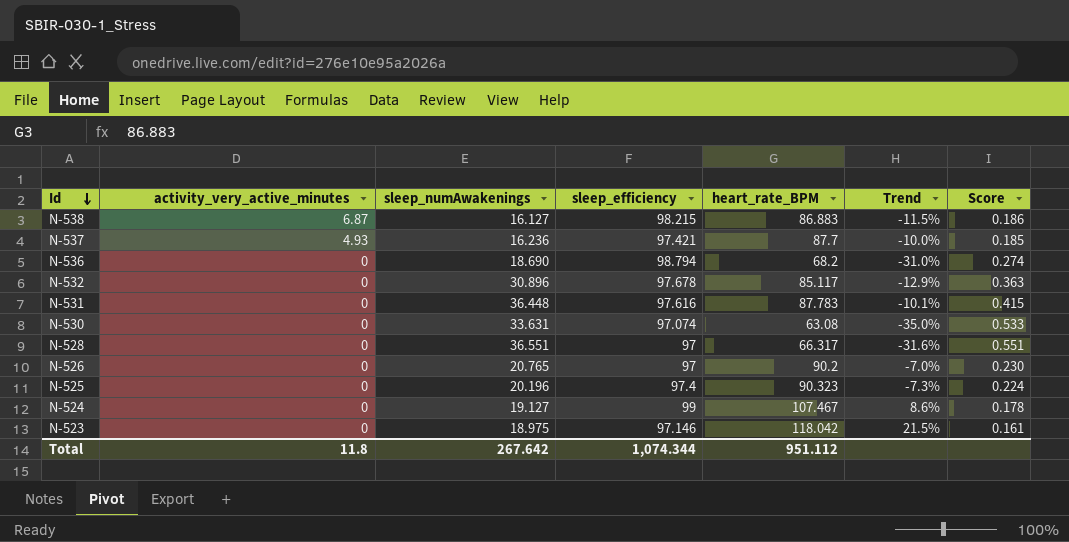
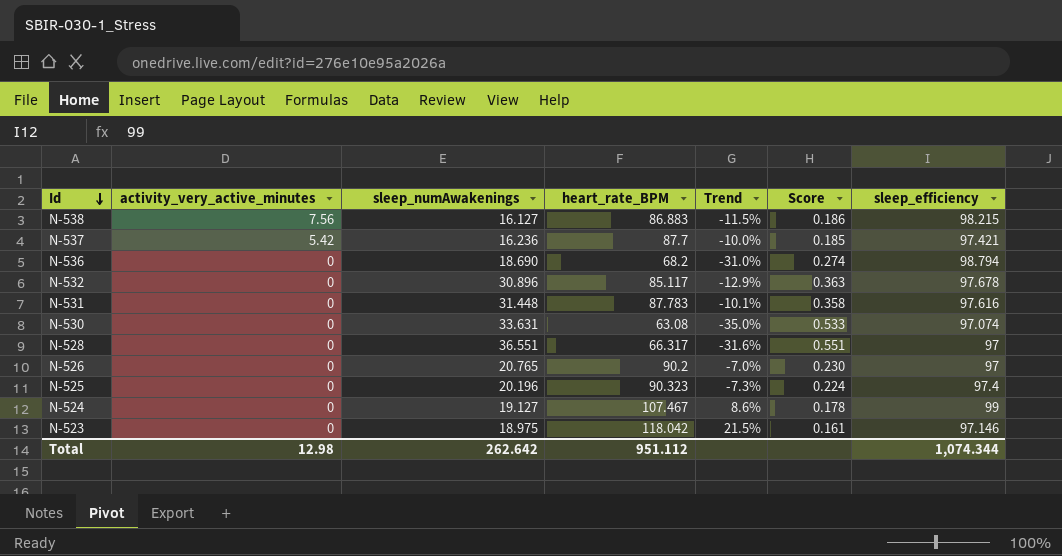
column sleep_efficiency | position: 4 -> 7
N-538 | activity_very_active_minutes: 6.87 -> 7.56
N-537 | activity_very_active_minutes: 4.93 -> 5.42
N-531 | sleep_numAwakenings: 36.448 -> 31.448
N-531 | Score: 0.415 -> 0.358
Total | activity_very_active_minutes: 11.8 -> 12.98
Total | sleep_numAwakenings: 267.642 -> 262.642

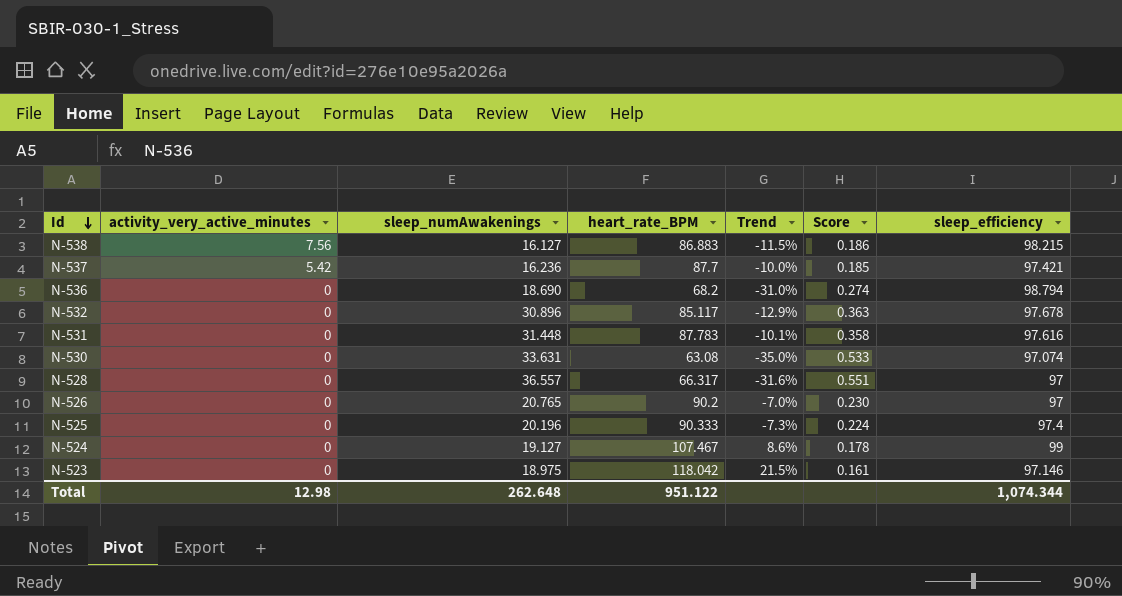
N-528 | sleep_numAwakenings: 36.551 -> 36.557
N-525 | heart_rate_BPM: 90.323 -> 90.333
Total | sleep_numAwakenings: 262.642 -> 262.648
Total | heart_rate_BPM: 951.112 -> 951.122

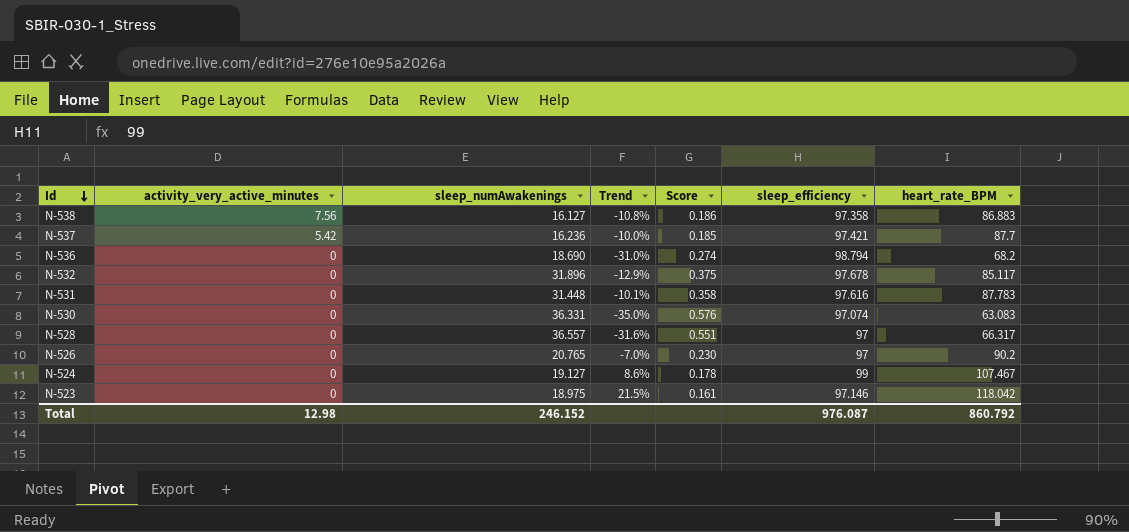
column heart_rate_BPM | position: 4 -> 7
row N-525: 0 | 20.196 | 90.333 | -7.3% | 0.224 | 97.4 -> none
N-538 | Trend: -11.5% -> -10.8%
N-538 | sleep_efficiency: 98.215 -> 97.358
N-532 | sleep_numAwakenings: 30.896 -> 31.896
N-532 | Score: 0.363 -> 0.375
N-530 | sleep_numAwakenings: 33.631 -> 36.331
N-530 | Score: 0.533 -> 0.576
N-530 | heart_rate_BPM: 63.08 -> 63.083
Total | sleep_numAwakenings: 262.648 -> 246.152
Total | sleep_efficiency: 1,074.344 -> 976.087
Total | heart_rate_BPM: 951.122 -> 860.792

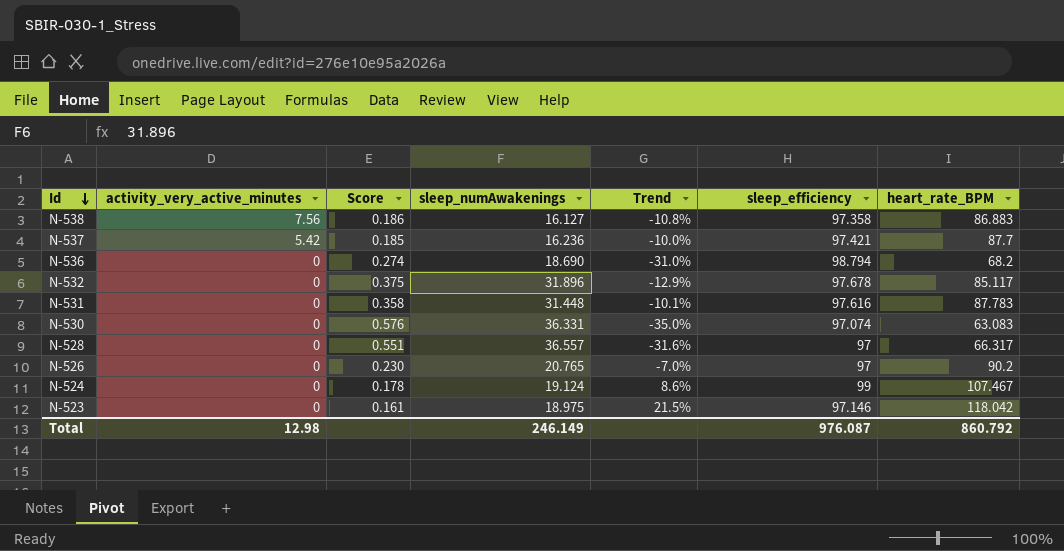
column Score | position: 5 -> 3
N-524 | sleep_numAwakenings: 19.127 -> 19.124
Total | sleep_numAwakenings: 246.152 -> 246.149

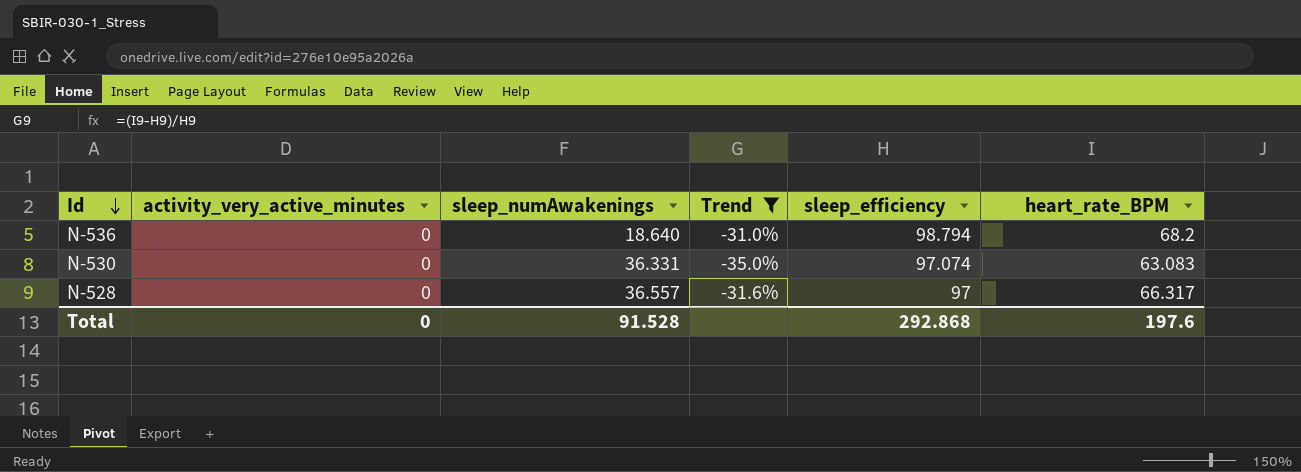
filter: none -> Trend <= -31.0%
column Score | formula: [sleep_numAwakenings] / [heart_rate_BPM] -> none
N-536 | sleep_numAwakenings: 18.690 -> 18.640
Total | activity_very_active_minutes: 12.98 -> 0
Total | sleep_numAwakenings: 246.149 -> 91.528
Total | sleep_efficiency: 976.087 -> 292.868
Total | heart_rate_BPM: 860.792 -> 197.6

